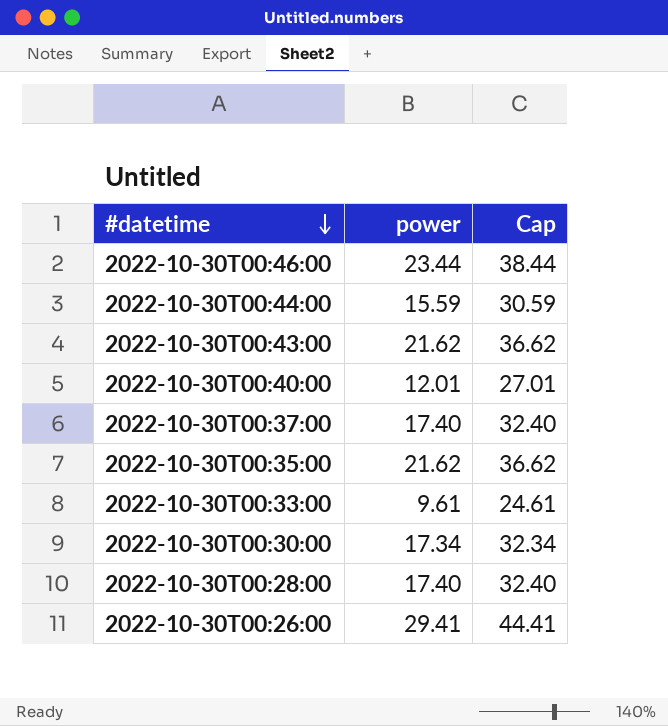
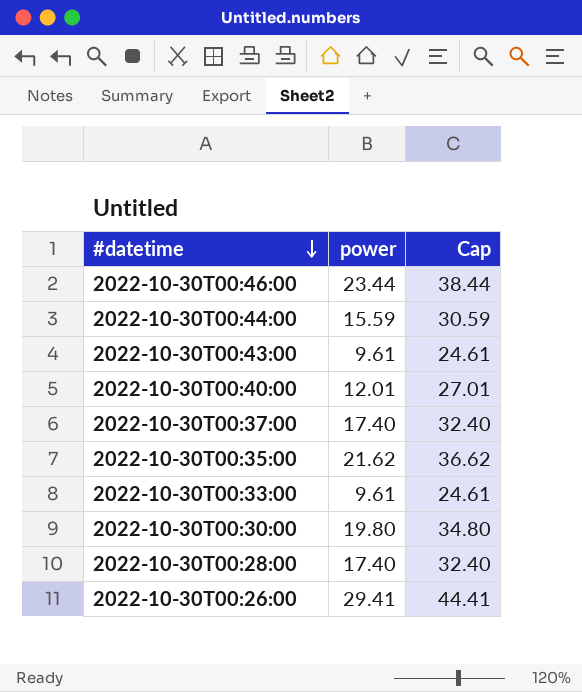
2022-10-30T00:43:00 | power: 21.62 -> 9.61
2022-10-30T00:43:00 | Cap: 36.62 -> 24.61
2022-10-30T00:30:00 | power: 17.34 -> 19.80
2022-10-30T00:30:00 | Cap: 32.34 -> 34.80

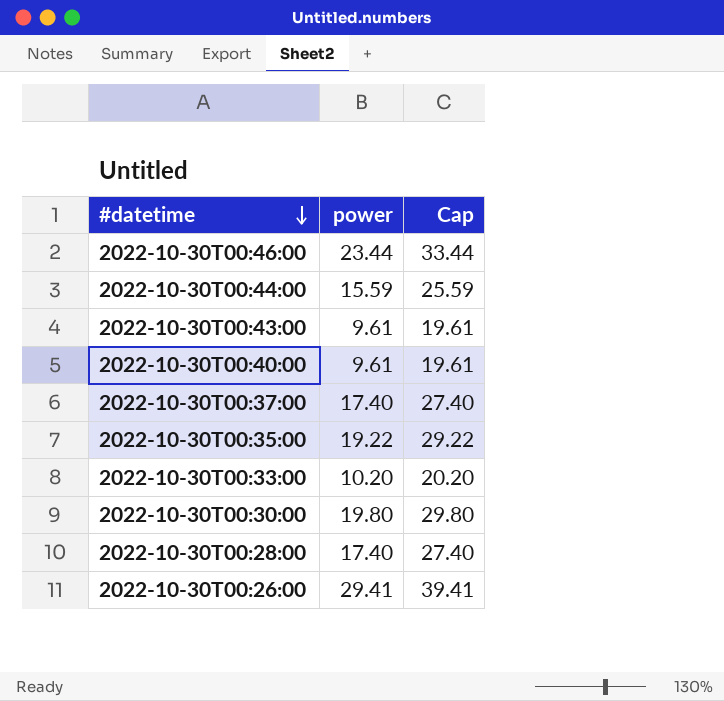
column Cap | formula: [power] + 15 -> [power] + 10
2022-10-30T00:40:00 | power: 12.01 -> 9.61
2022-10-30T00:35:00 | power: 21.62 -> 19.22
2022-10-30T00:33:00 | power: 9.61 -> 10.20

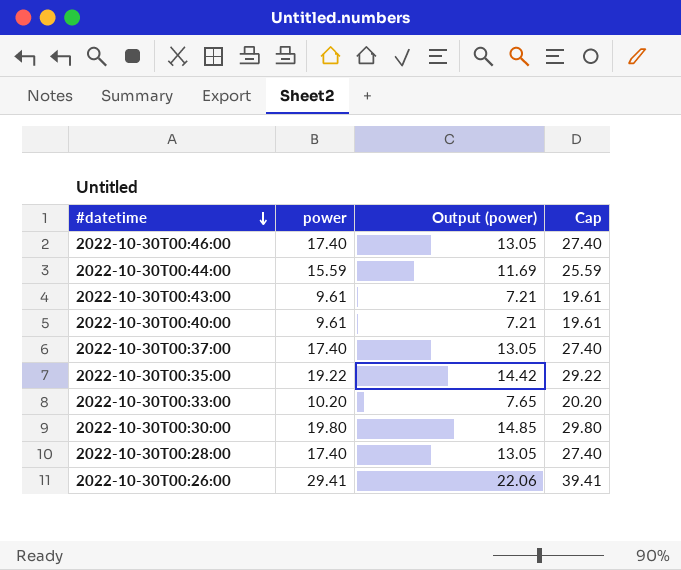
column Output (power) | formula: none -> [power] * 0.75
2022-10-30T00:46:00 | power: 23.44 -> 17.40
2022-10-30T00:46:00 | Cap: 33.44 -> 27.40

